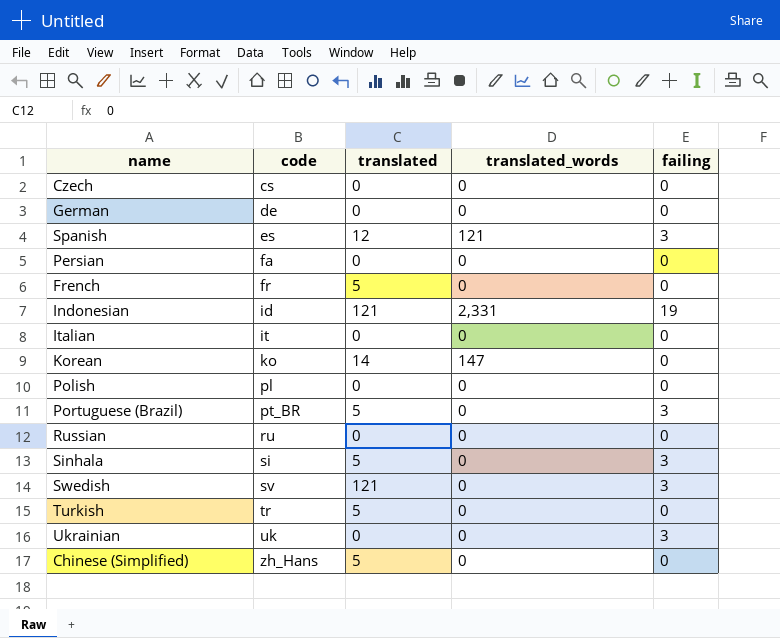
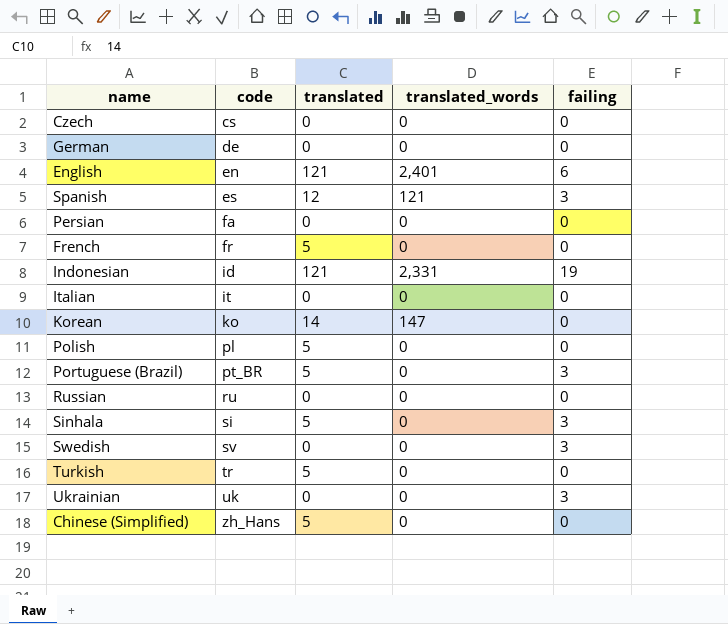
row English: none -> en | 121 | 2,401 | 6
Polish | translated: 0 -> 5
Swedish | translated: 121 -> 0

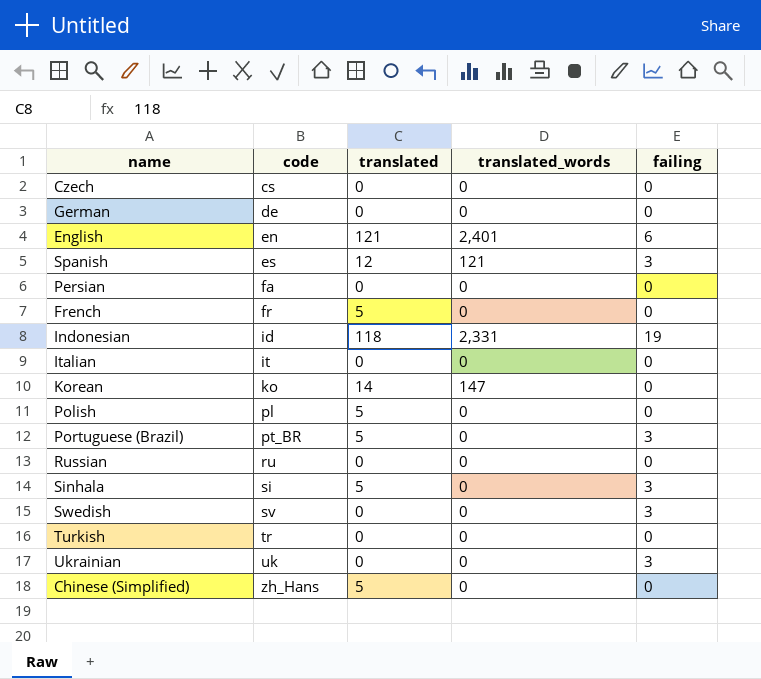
Indonesian | translated: 121 -> 118
Turkish | translated: 5 -> 0

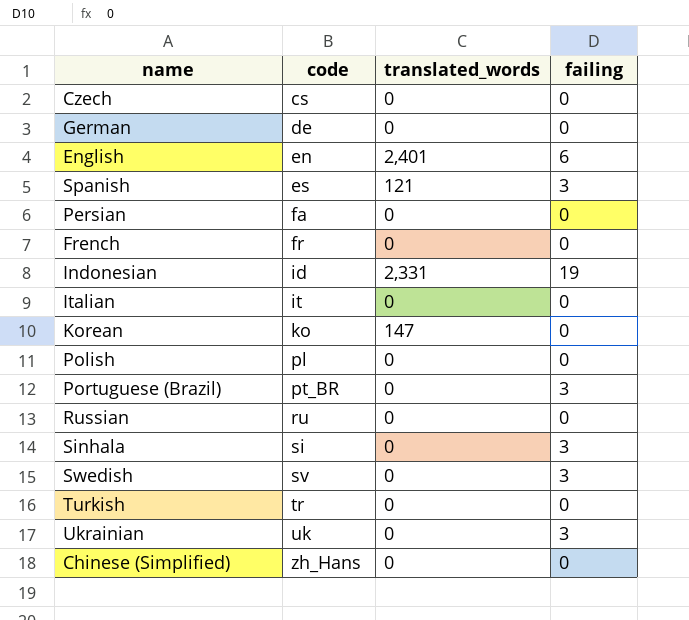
column translated | position: 3 -> none

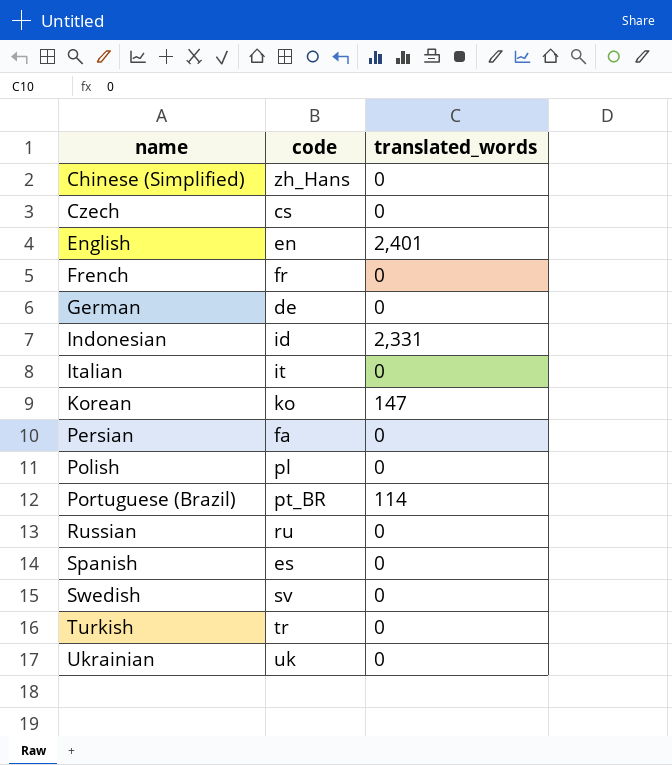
row order: code ascending -> name ascending
column failing | position: 4 -> none
row Sinhala: si | 0 | 3 -> none
Portuguese (Brazil) | translated_words: 0 -> 114
Spanish | translated_words: 121 -> 0

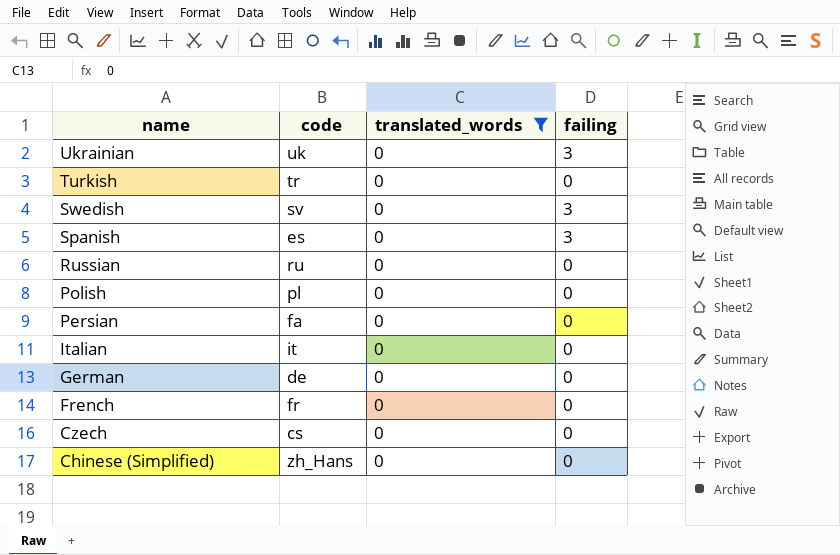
filter: none -> translated_words = 0
row order: name ascending -> name descending
column failing | position: none -> 4

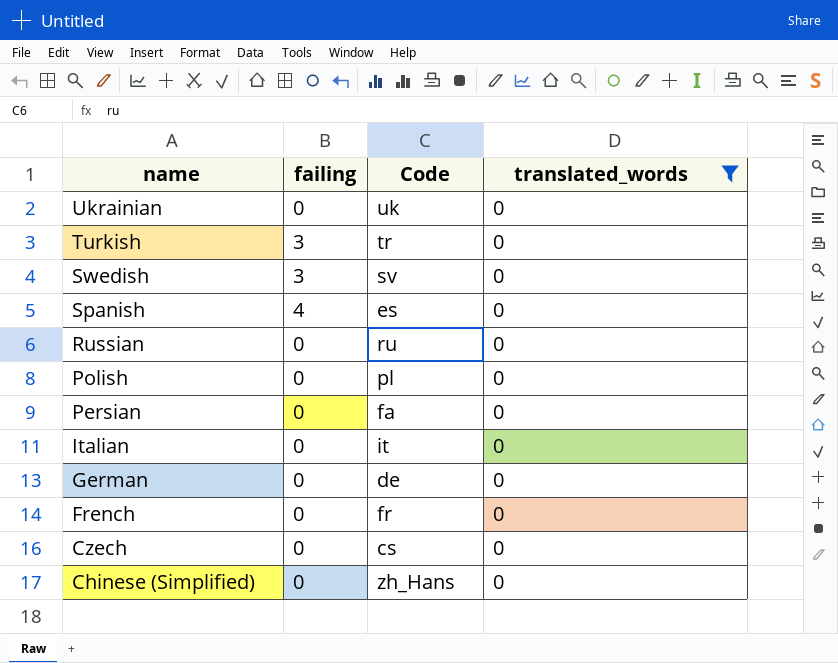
column failing | position: 4 -> 2
column name: code -> Code
Ukrainian | failing: 3 -> 0
Turkish | failing: 0 -> 3
Spanish | failing: 3 -> 4

